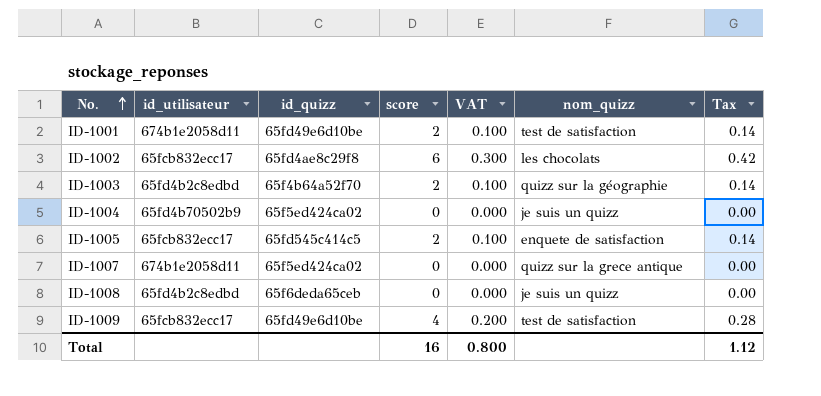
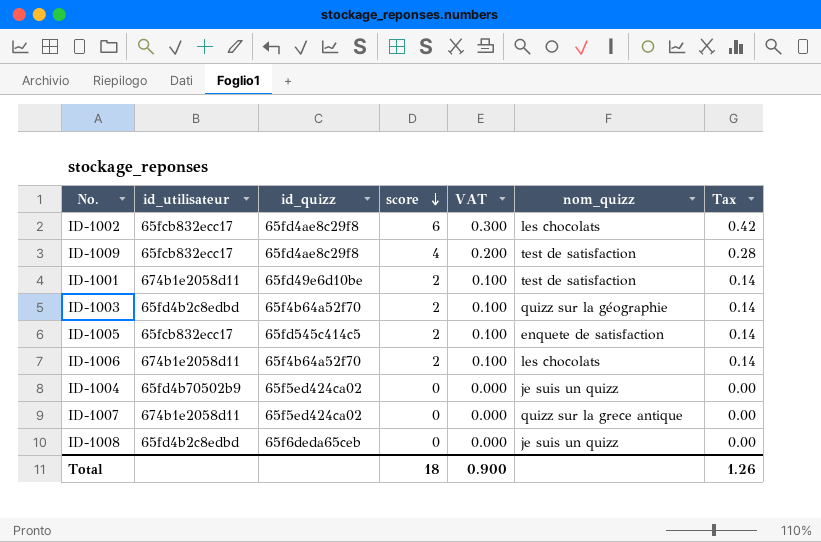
row order: No. ascending -> score descending
ID-1009 | id_quizz: 65fd49e6d10be -> 65fd4ae8c29f8
row ID-1006: none -> 674b1e2058d11 | 65f4b64a52f70 | 2 | 0.100 | les chocolats | 0.14
Total | score: 16 -> 18
Total | VAT: 0.800 -> 0.900
Total | Tax: 1.12 -> 1.26

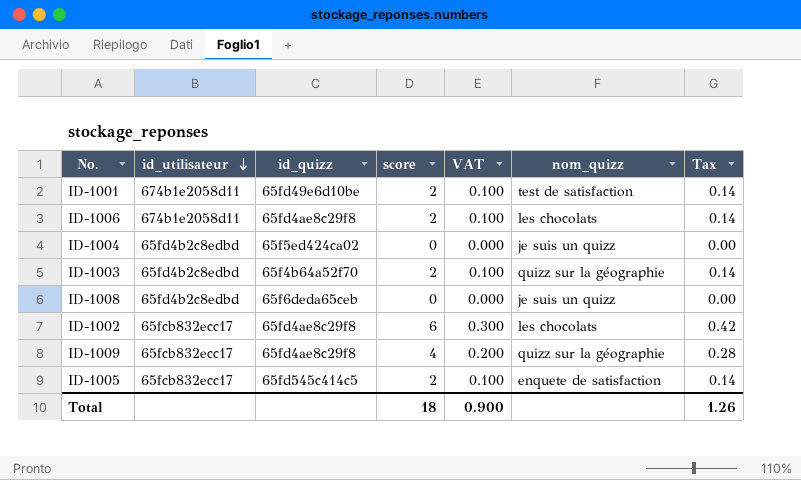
row order: score descending -> id_utilisateur descending
row ID-1007: 674b1e2058d11 | 65f5ed424ca02 | 0 | 0.000 | quizz sur la grece antique | 0.00 -> none
ID-1006 | id_quizz: 65f4b64a52f70 -> 65fd4ae8c29f8
ID-1004 | id_utilisateur: 65fd4b70502b9 -> 65fd4b2c8edbd
ID-1009 | nom_quizz: test de satisfaction -> quizz sur la géographie

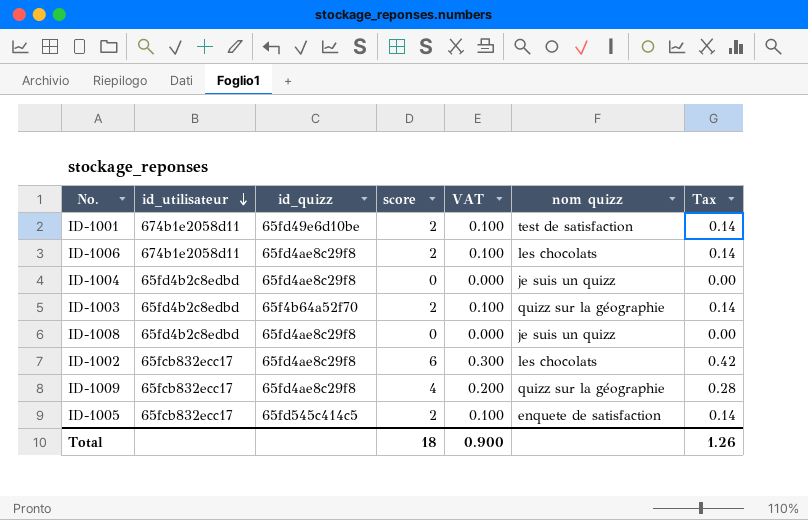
column name: nom_quizz -> nom quizz
ID-1004 | id_quizz: 65f5ed424ca02 -> 65fd4ae8c29f8
ID-1008 | id_quizz: 65f6deda65ceb -> 65fd4ae8c29f8

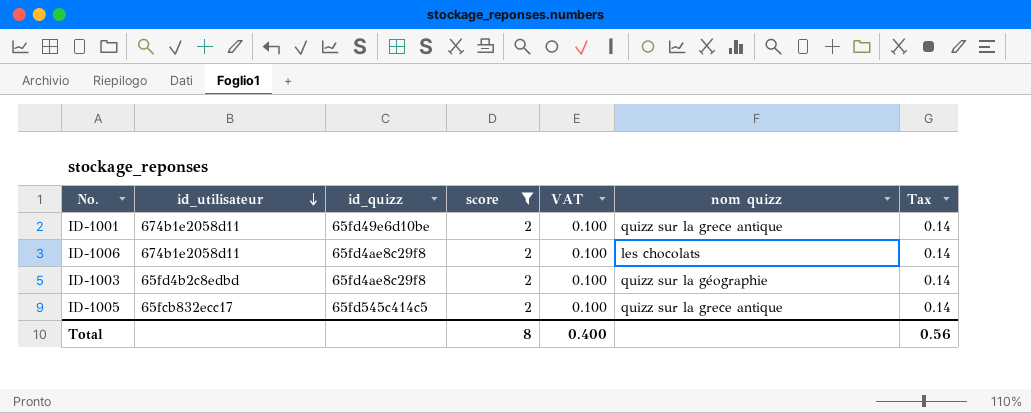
filter: none -> score = 2
ID-1001 | nom quizz: test de satisfaction -> quizz sur la grece antique
ID-1003 | id_quizz: 65f4b64a52f70 -> 65fd4ae8c29f8
ID-1005 | nom quizz: enquete de satisfaction -> quizz sur la grece antique
Total | score: 18 -> 8
Total | VAT: 0.900 -> 0.400
Total | Tax: 1.26 -> 0.56

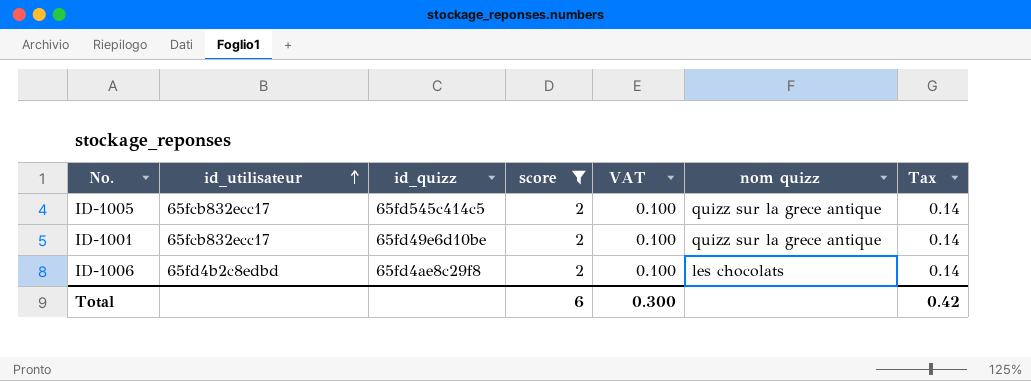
row order: id_utilisateur descending -> id_utilisateur ascending
row ID-1003: 65fd4b2c8edbd | 65fd4ae8c29f8 | 2 | 0.100 | quizz sur la géographie | 0.14 -> none
ID-1001 | id_utilisateur: 674b1e2058d11 -> 65fcb832ecc17
ID-1006 | id_utilisateur: 674b1e2058d11 -> 65fd4b2c8edbd
Total | score: 8 -> 6
Total | VAT: 0.400 -> 0.300
Total | Tax: 0.56 -> 0.42

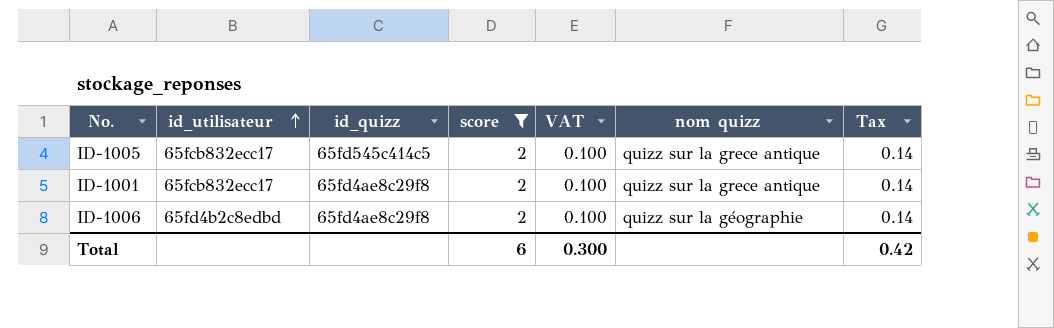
ID-1001 | id_quizz: 65fd49e6d10be -> 65fd4ae8c29f8
ID-1006 | nom quizz: les chocolats -> quizz sur la géographie

